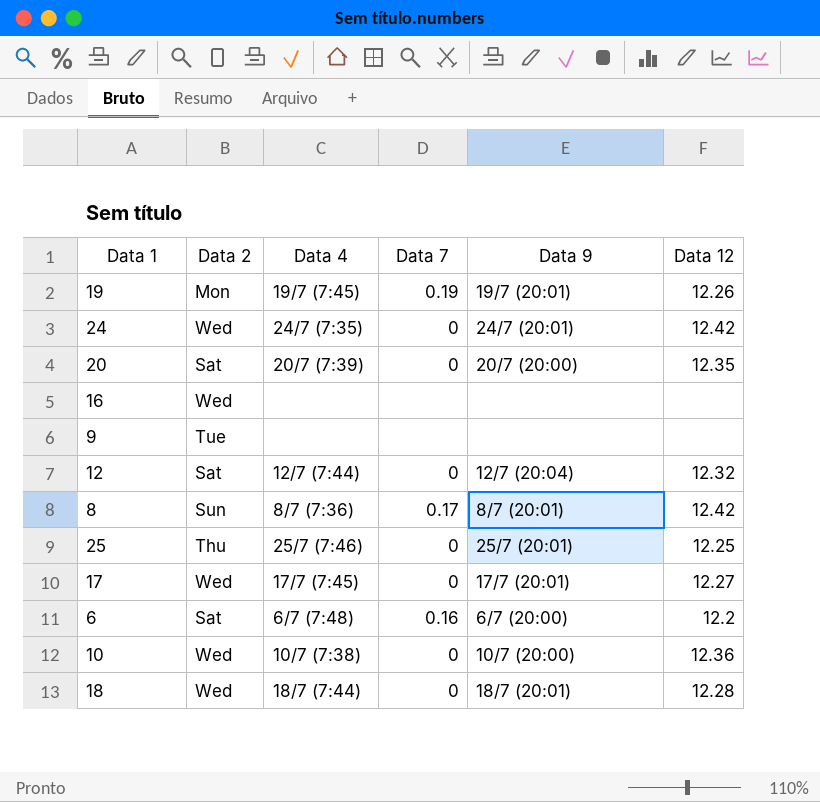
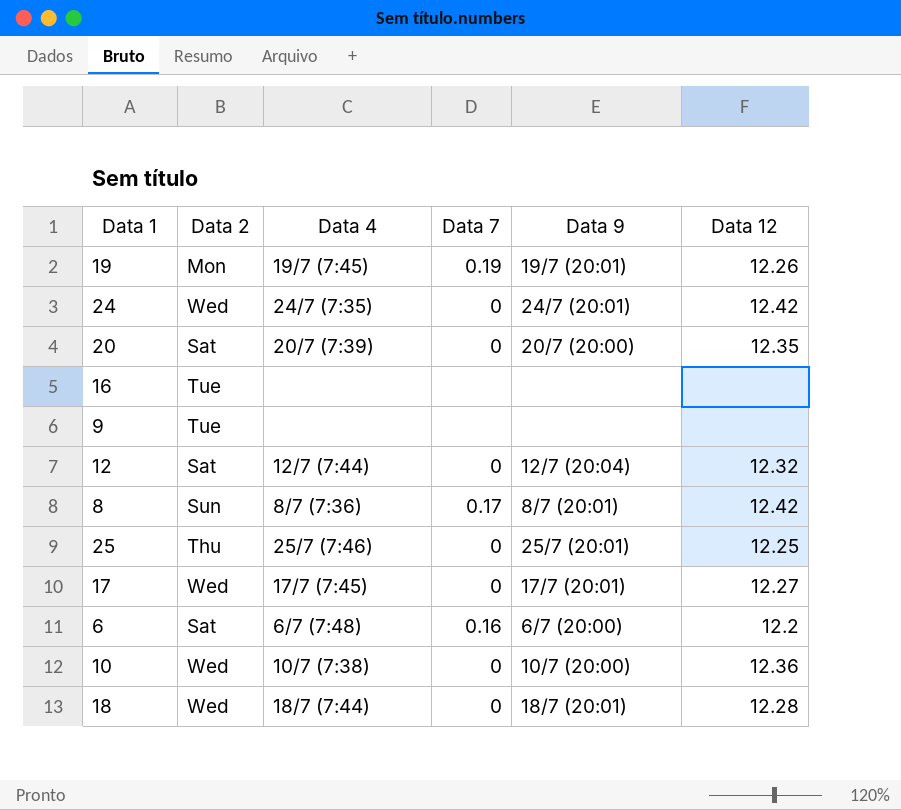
16 | Data 2: Wed -> Tue

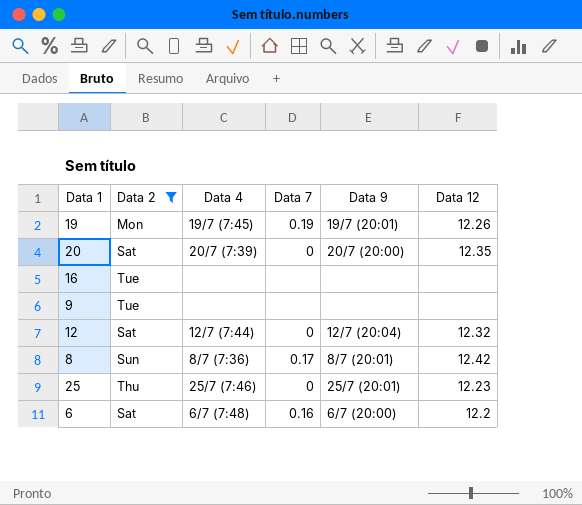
filter: none -> Data 2 != Wed
25 | Data 12: 12.25 -> 12.23

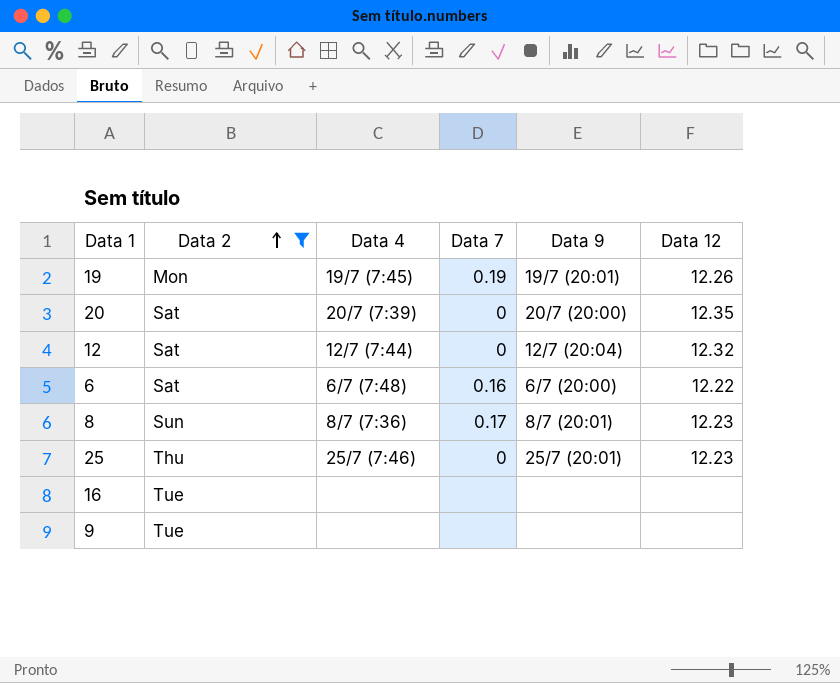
row order: none -> Data 2 ascending
6 | Data 12: 12.2 -> 12.22
8 | Data 12: 12.42 -> 12.23

